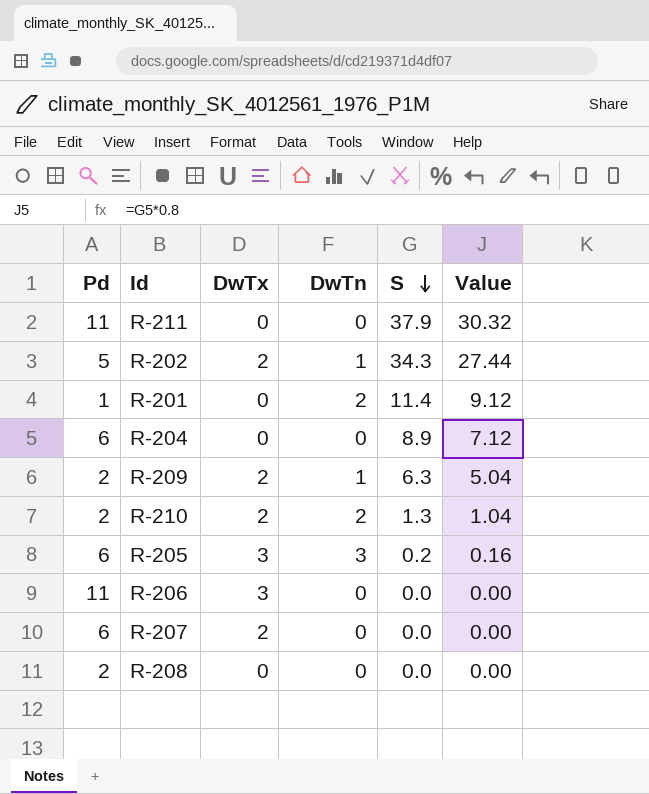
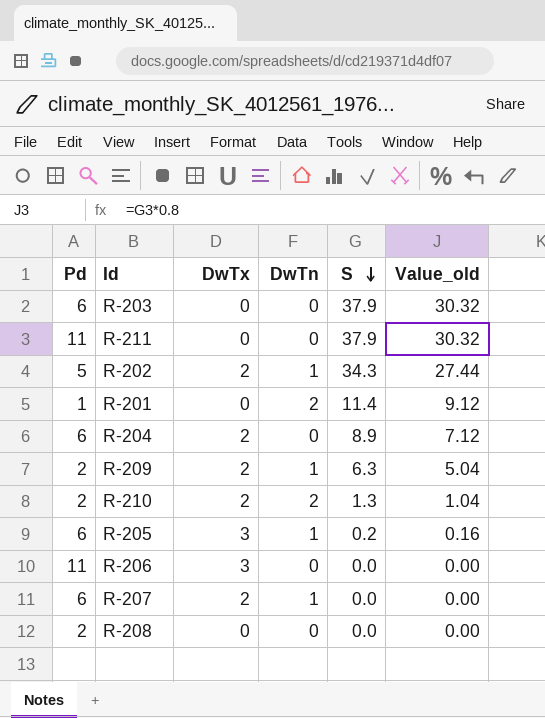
column name: Value -> Value_old
row R-203: none -> 6 | 0 | 0 | 37.9 | 30.32
R-204 | DwTx: 0 -> 2
R-205 | DwTn: 3 -> 1
R-207 | DwTn: 0 -> 1

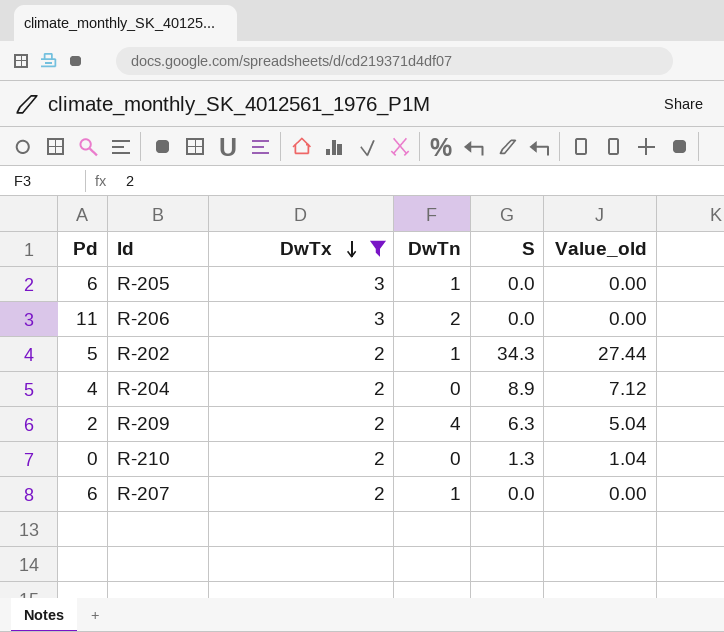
filter: none -> DwTx != 0
row order: S descending -> DwTx descending
R-205 | S: 0.2 -> 0.0
R-205 | Value_old: 0.16 -> 0.00
R-206 | DwTn: 0 -> 2
R-204 | Pd: 6 -> 4
R-209 | DwTn: 1 -> 4
R-210 | Pd: 2 -> 0
R-210 | DwTn: 2 -> 0

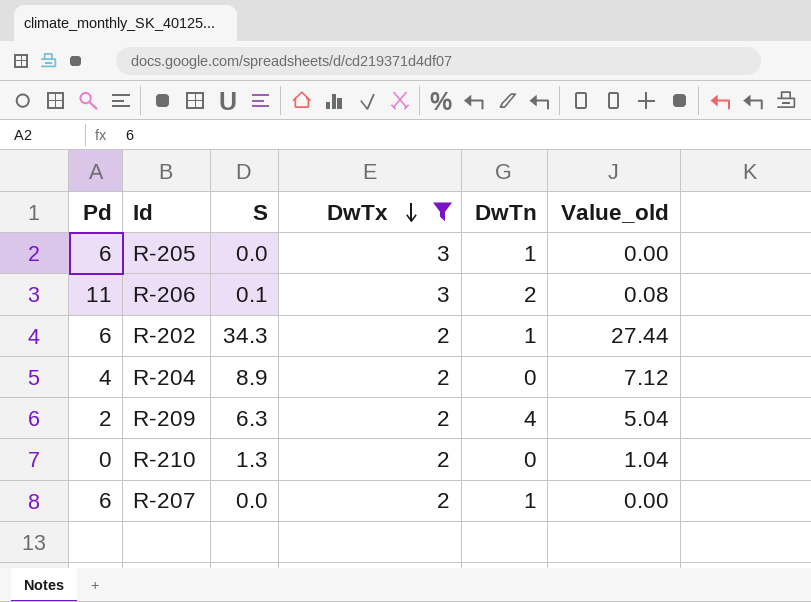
column S | position: 5 -> 3
R-206 | S: 0.0 -> 0.1
R-206 | Value_old: 0.00 -> 0.08
R-202 | Pd: 5 -> 6

